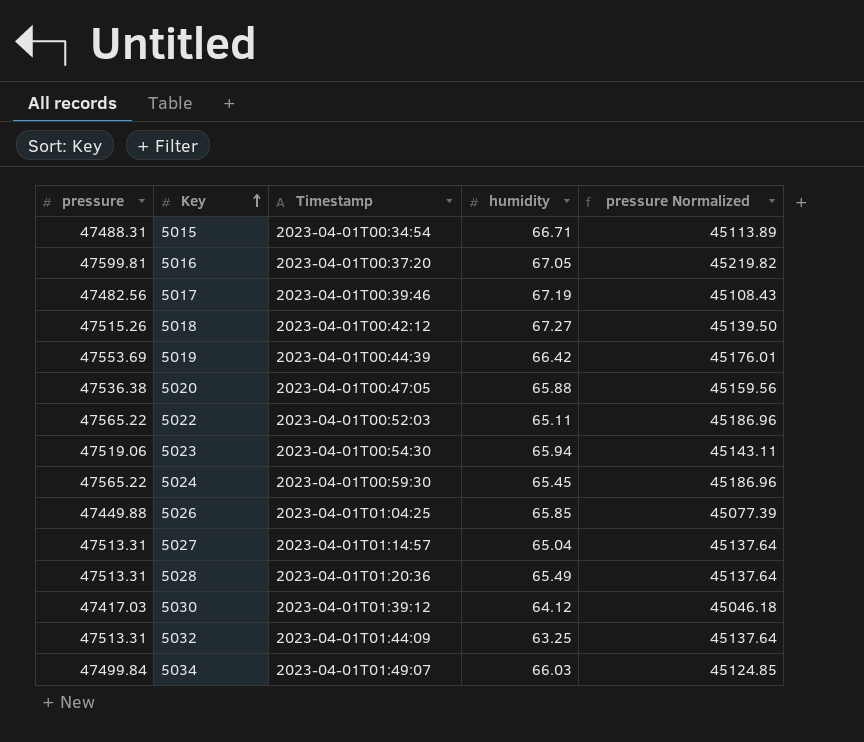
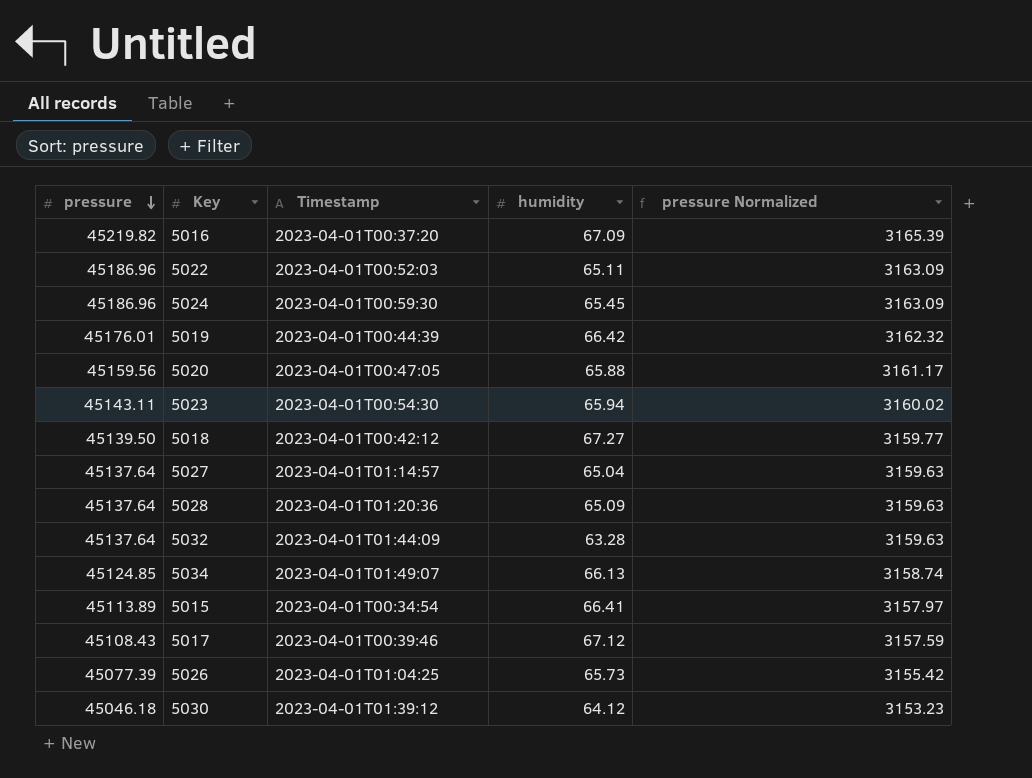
row order: Key ascending -> pressure descending
column pressure Normalized | formula: [pressure] * 0.95 -> [pressure] * 0.07
5016 | pressure: 47599.81 -> 45219.82
5016 | humidity: 67.05 -> 67.09
5022 | pressure: 47565.22 -> 45186.96
5024 | pressure: 47565.22 -> 45186.96
5019 | pressure: 47553.69 -> 45176.01
5020 | pressure: 47536.38 -> 45159.56
5023 | pressure: 47519.06 -> 45143.11
5018 | pressure: 47515.26 -> 45139.50
5027 | pressure: 47513.31 -> 45137.64
5028 | pressure: 47513.31 -> 45137.64
5028 | humidity: 65.49 -> 65.09
5032 | pressure: 47513.31 -> 45137.64
5032 | humidity: 63.25 -> 63.28
5034 | pressure: 47499.84 -> 45124.85
5034 | humidity: 66.03 -> 66.13
5015 | pressure: 47488.31 -> 45113.89
5015 | humidity: 66.71 -> 66.41
5017 | pressure: 47482.56 -> 45108.43
5017 | humidity: 67.19 -> 67.12
5026 | pressure: 47449.88 -> 45077.39
5026 | humidity: 65.85 -> 65.73
5030 | pressure: 47417.03 -> 45046.18

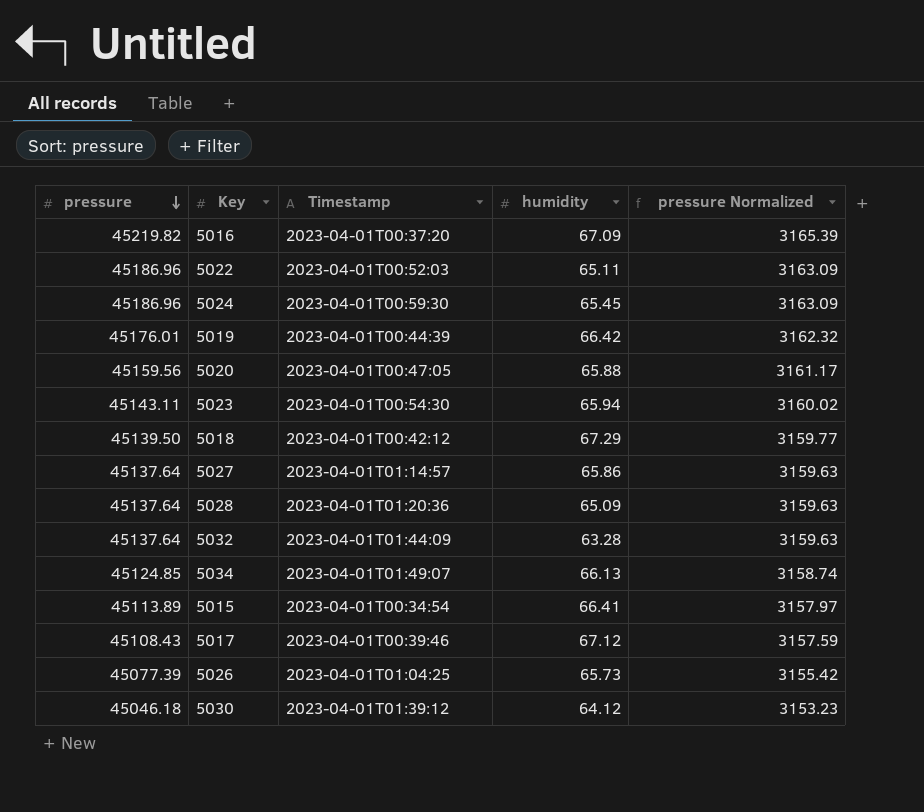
5018 | humidity: 67.27 -> 67.29
5027 | humidity: 65.04 -> 65.86

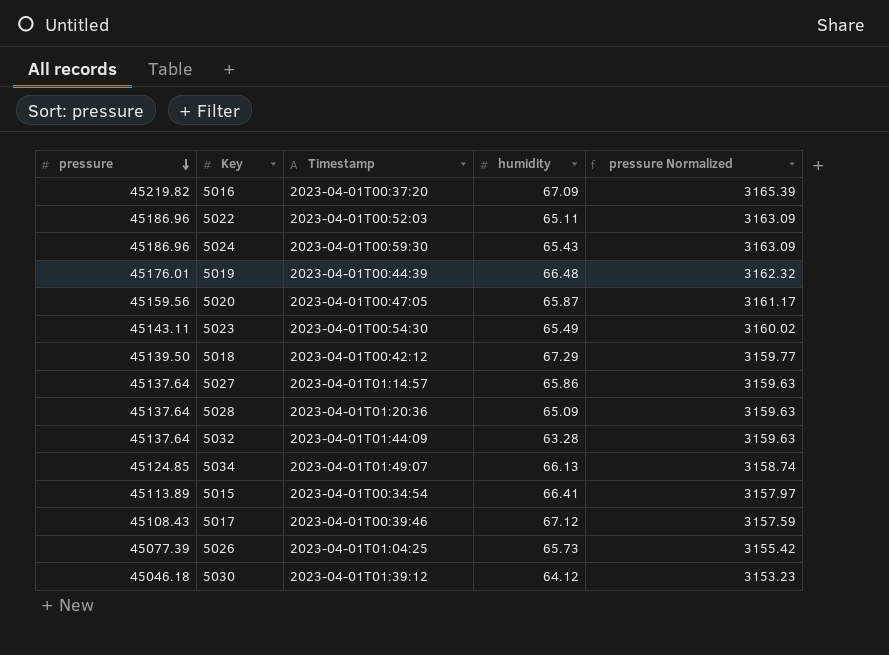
5024 | humidity: 65.45 -> 65.43
5019 | humidity: 66.42 -> 66.48
5020 | humidity: 65.88 -> 65.87
5023 | humidity: 65.94 -> 65.49

